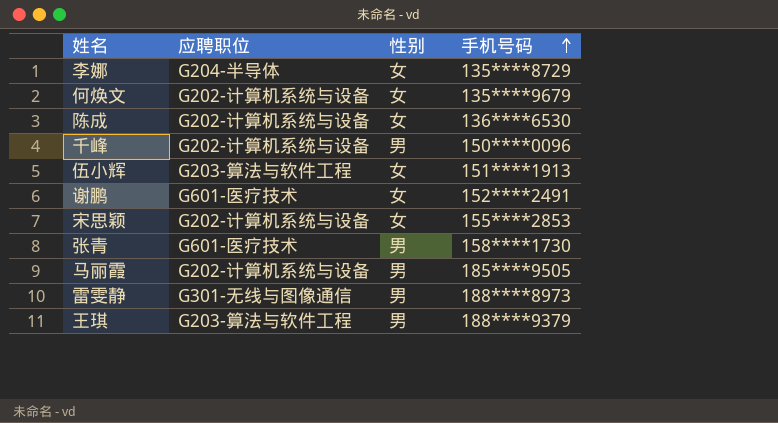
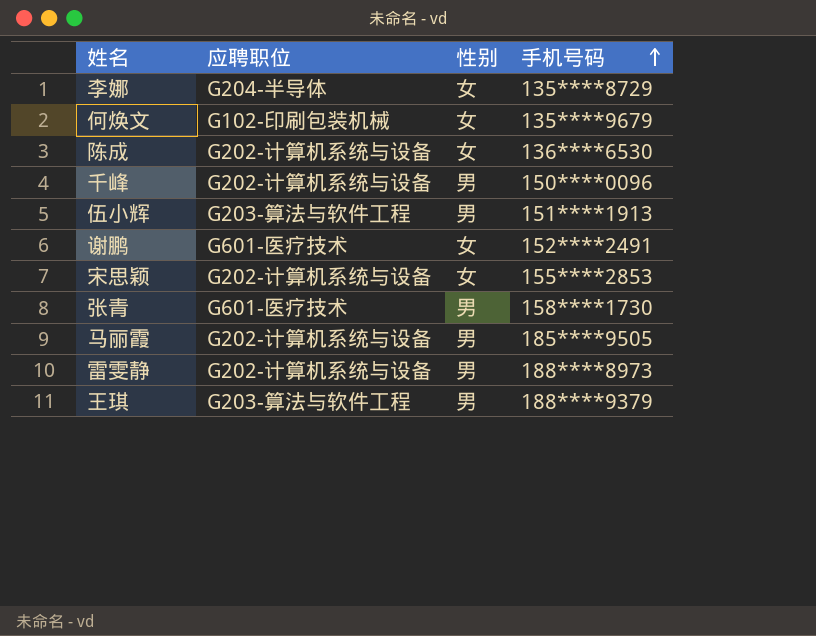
何焕文 | 应聘职位: G202-计算机系统与设备 -> G102-印刷包装机械
伍小辉 | 性别: 女 -> 男
雷雯静 | 应聘职位: G301-无线与图像通信 -> G202-计算机系统与设备

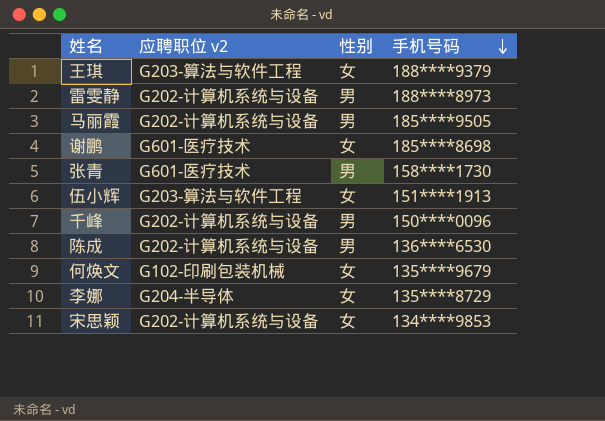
row order: 手机号码 ascending -> 手机号码 descending
column name: 应聘职位 -> 应聘职位 v2
王琪 | 性别: 男 -> 女
谢鹏 | 手机号码: 152****2491 -> 185****8698
伍小辉 | 性别: 男 -> 女
陈成 | 性别: 女 -> 男
宋思颖 | 手机号码: 155****2853 -> 134****9853

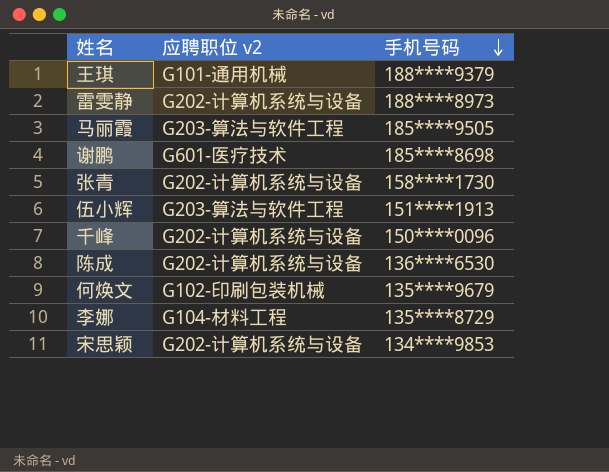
column 性别 | position: 3 -> none
王琪 | 应聘职位 v2: G203-算法与软件工程 -> G101-通用机械
马丽霞 | 应聘职位 v2: G202-计算机系统与设备 -> G203-算法与软件工程
张青 | 应聘职位 v2: G601-医疗技术 -> G202-计算机系统与设备
李娜 | 应聘职位 v2: G204-半导体 -> G104-材料工程

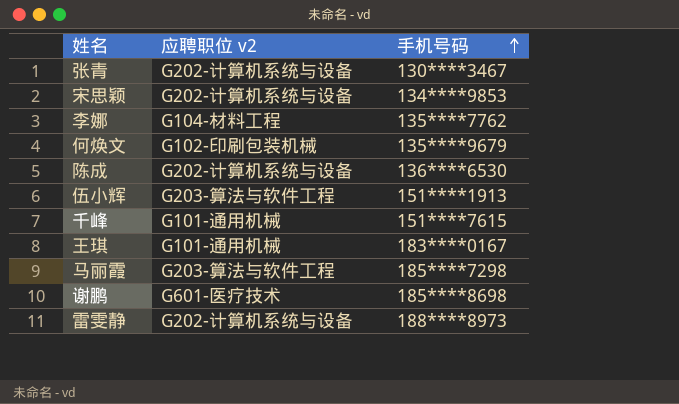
row order: 手机号码 descending -> 手机号码 ascending
张青 | 手机号码: 158****1730 -> 130****3467
李娜 | 手机号码: 135****8729 -> 135****7762
千峰 | 应聘职位 v2: G202-计算机系统与设备 -> G101-通用机械
千峰 | 手机号码: 150****0096 -> 151****7615
王琪 | 手机号码: 188****9379 -> 183****0167
马丽霞 | 手机号码: 185****9505 -> 185****7298

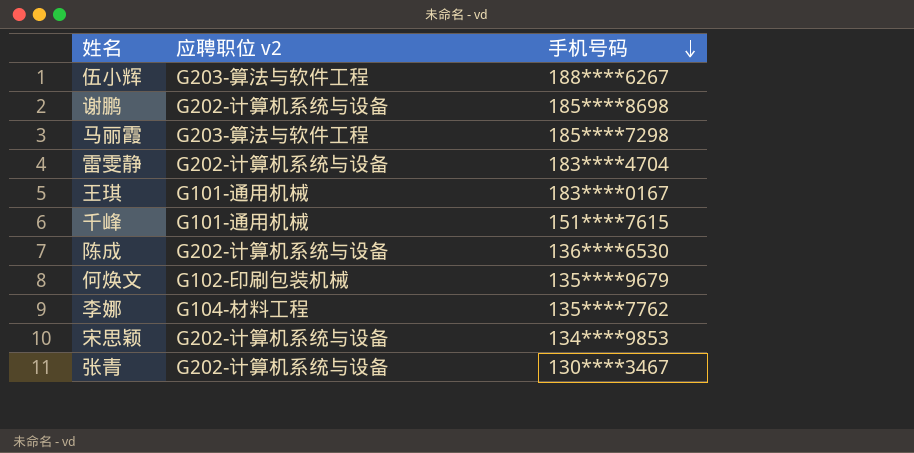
row order: 手机号码 ascending -> 手机号码 descending
伍小辉 | 手机号码: 151****1913 -> 188****6267
谢鹏 | 应聘职位 v2: G601-医疗技术 -> G202-计算机系统与设备
雷雯静 | 手机号码: 188****8973 -> 183****4704

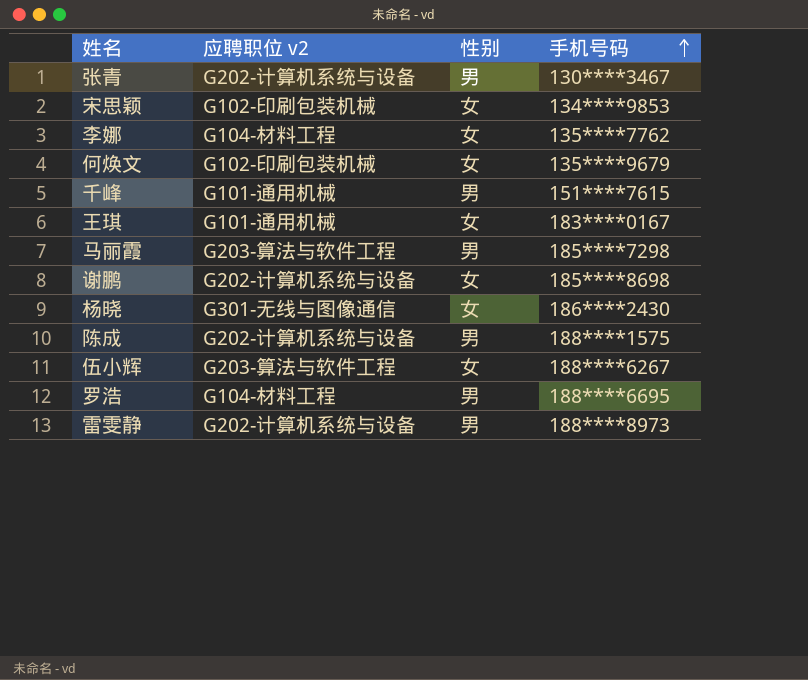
row order: 手机号码 descending -> 手机号码 ascending
column 性别 | position: none -> 3
宋思颖 | 应聘职位 v2: G202-计算机系统与设备 -> G102-印刷包装机械
row 杨晓: none -> G301-无线与图像通信 | 女 | 186****2430
陈成 | 手机号码: 136****6530 -> 188****1575
row 罗浩: none -> G104-材料工程 | 男 | 188****6695
雷雯静 | 手机号码: 183****4704 -> 188****8973

